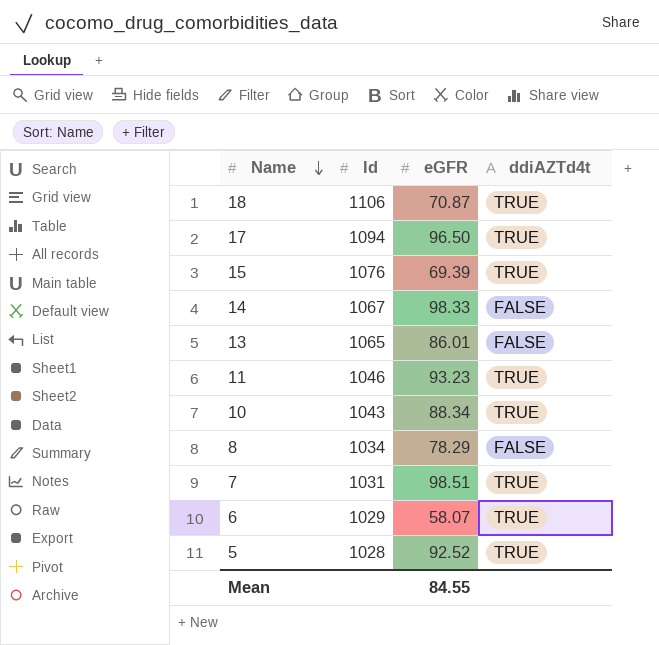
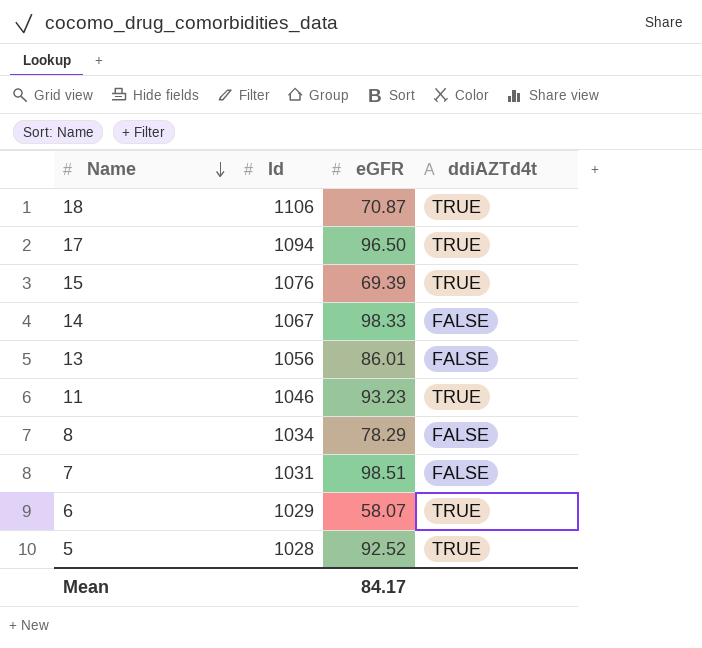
row 10: 1043 | 88.34 | TRUE -> none
13 | Id: 1065 -> 1056
7 | ddiAZTd4t: TRUE -> FALSE
Mean | eGFR: 84.55 -> 84.17

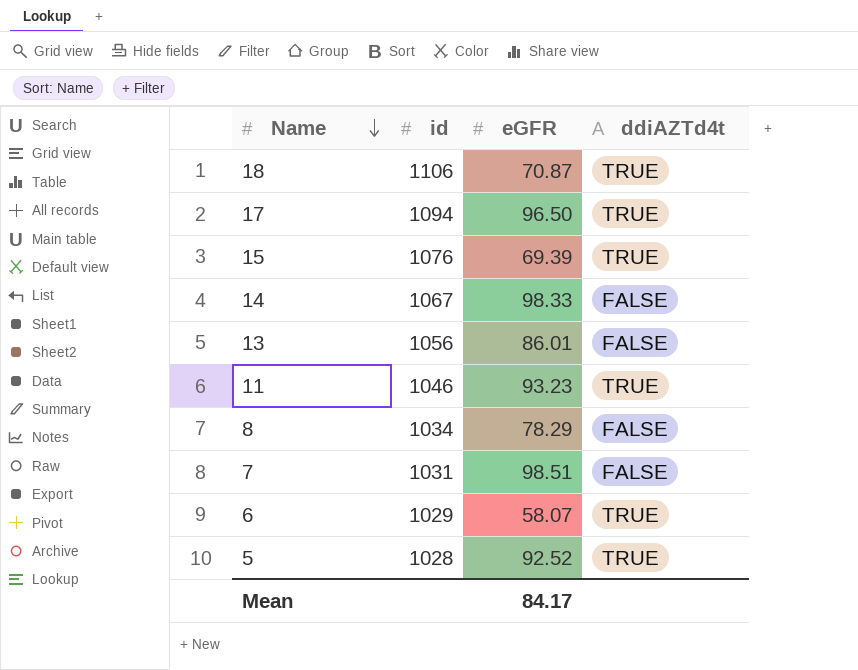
column name: Id -> id

